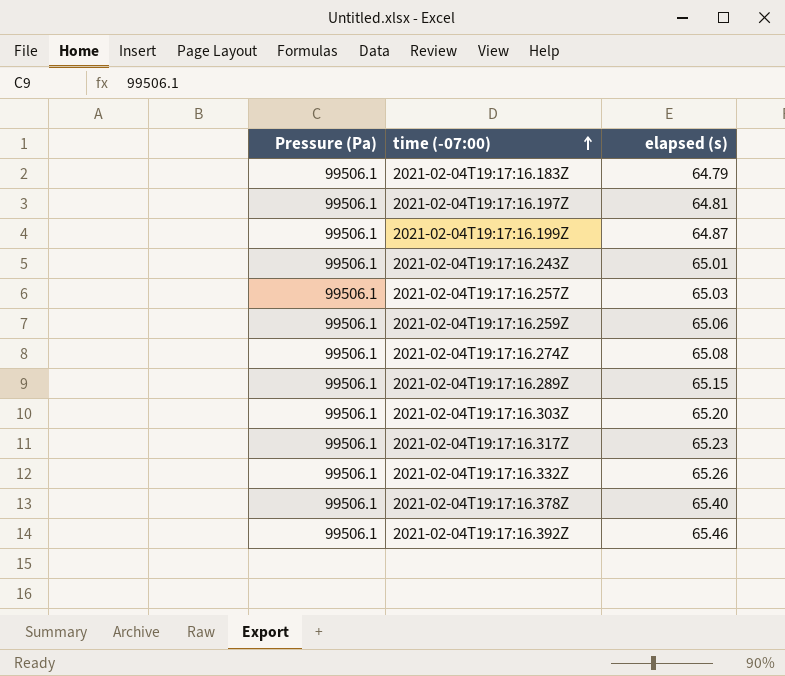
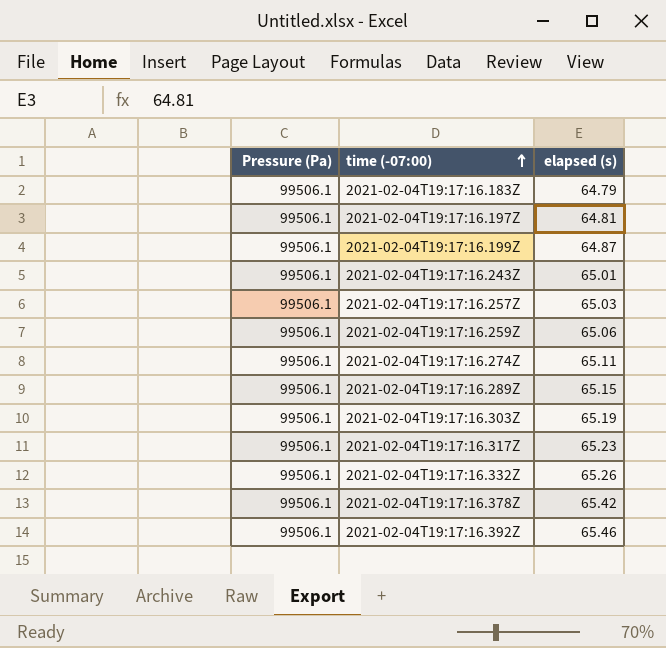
2021-02-04T19:17:16.274Z | elapsed (s): 65.08 -> 65.11
2021-02-04T19:17:16.303Z | elapsed (s): 65.20 -> 65.19
2021-02-04T19:17:16.378Z | elapsed (s): 65.40 -> 65.42

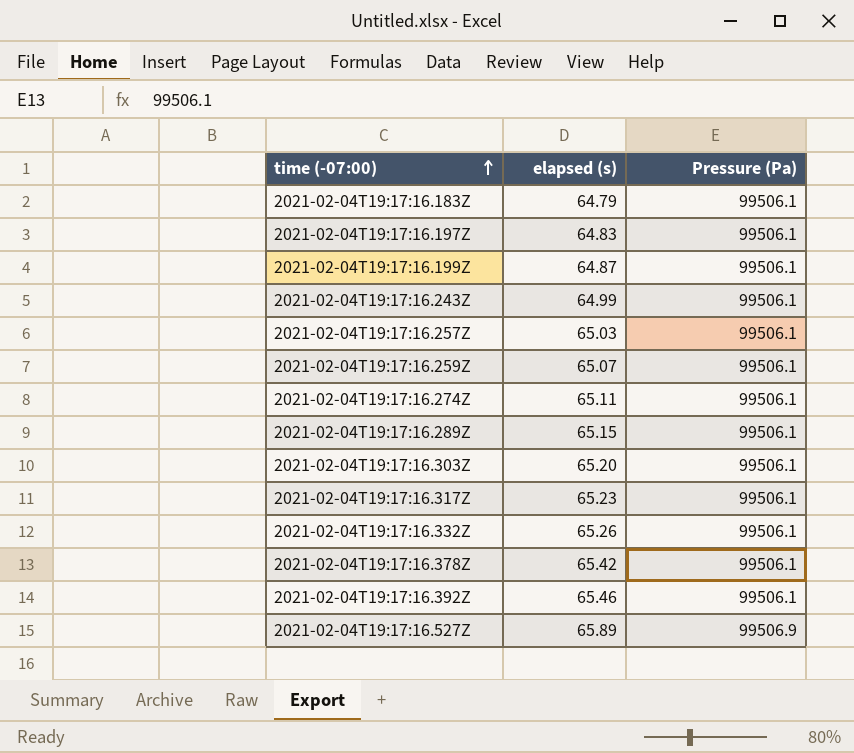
column Pressure (Pa) | position: 1 -> 3
2021-02-04T19:17:16.197Z | elapsed (s): 64.81 -> 64.83
2021-02-04T19:17:16.243Z | elapsed (s): 65.01 -> 64.99
2021-02-04T19:17:16.259Z | elapsed (s): 65.06 -> 65.07
2021-02-04T19:17:16.303Z | elapsed (s): 65.19 -> 65.20
row 2021-02-04T19:17:16.527Z: none -> 65.89 | 99506.9

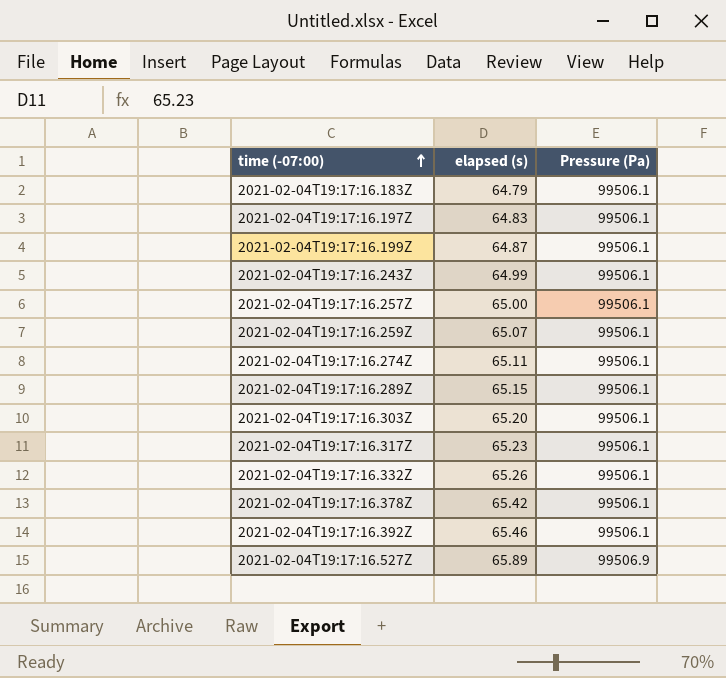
2021-02-04T19:17:16.257Z | elapsed (s): 65.03 -> 65.00

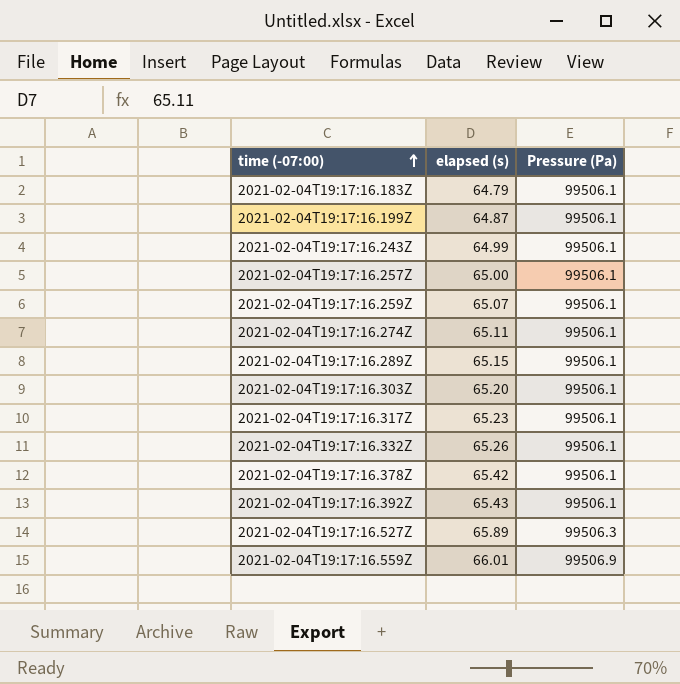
row 2021-02-04T19:17:16.197Z: 64.83 | 99506.1 -> none
2021-02-04T19:17:16.392Z | elapsed (s): 65.46 -> 65.43
2021-02-04T19:17:16.527Z | Pressure (Pa): 99506.9 -> 99506.3
row 2021-02-04T19:17:16.559Z: none -> 66.01 | 99506.9

